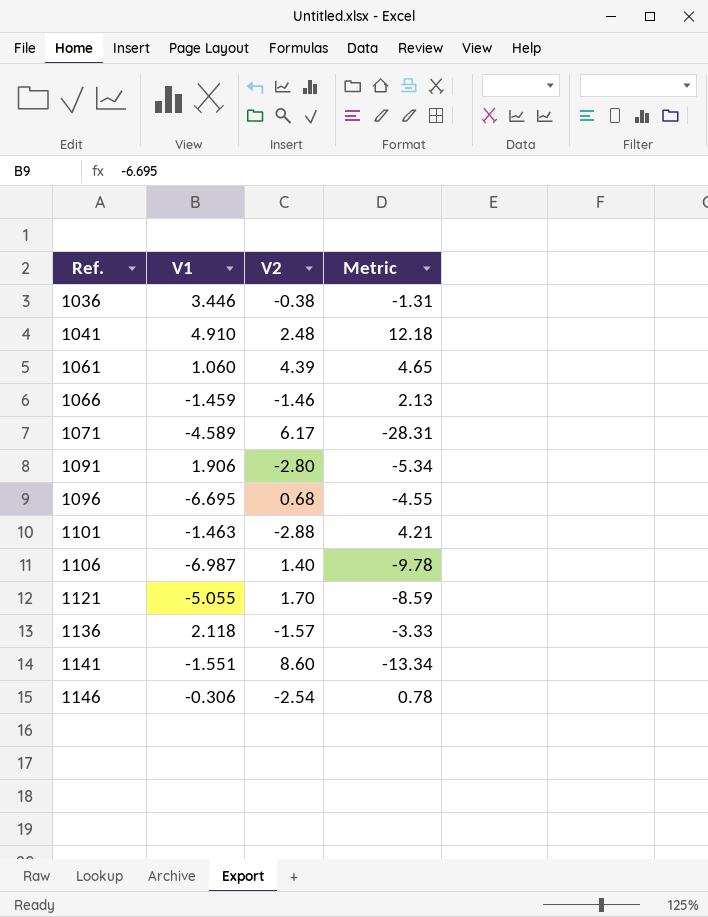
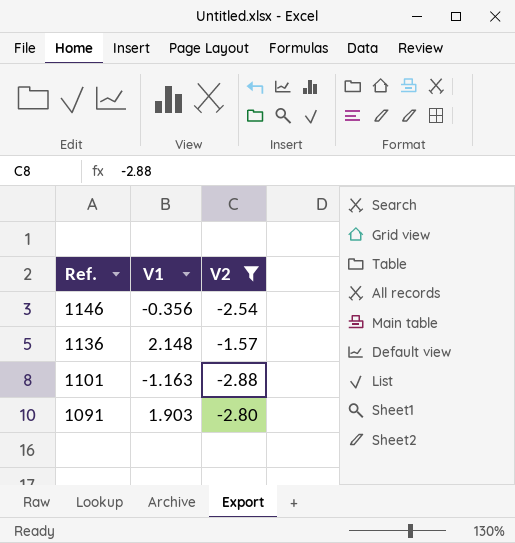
filter: none -> V2 <= -1.57
row order: Ref. ascending -> Ref. descending
column Metric | formula: [V1] * [V2] -> none
1146 | V1: -0.306 -> -0.356
1136 | V1: 2.118 -> 2.148
1101 | V1: -1.463 -> -1.163
1091 | V1: 1.906 -> 1.903

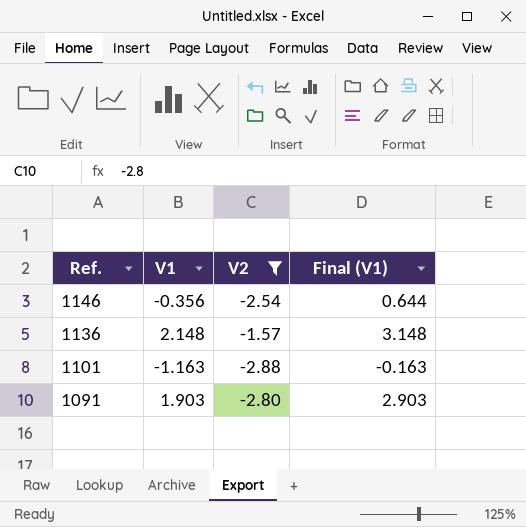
column Final (V1) | formula: none -> [V1] + 1

